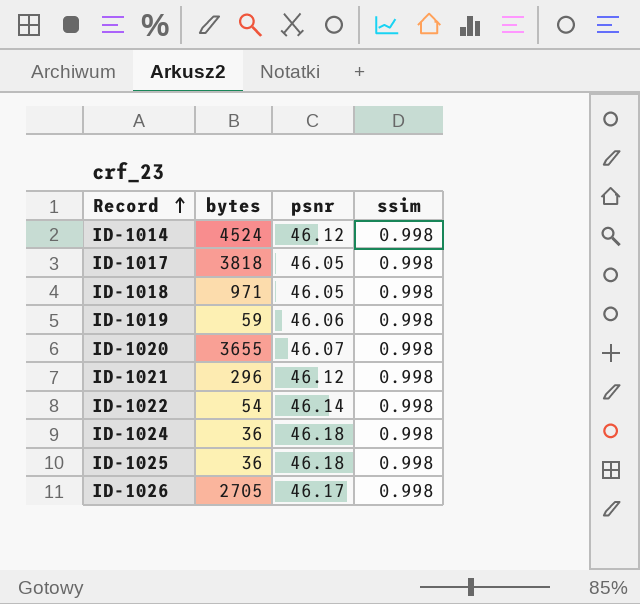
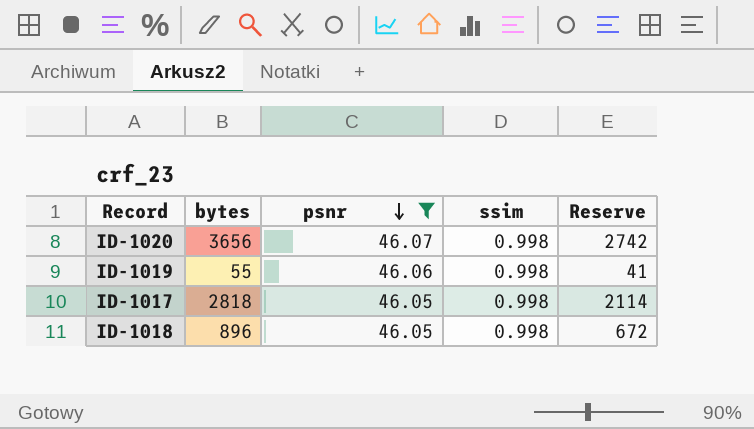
filter: none -> psnr <= 46.07
row order: Record ascending -> psnr descending
column Reserve | formula: none -> [bytes] * 0.75
ID-1020 | bytes: 3655 -> 3656
ID-1019 | bytes: 59 -> 55
ID-1017 | bytes: 3818 -> 2818
ID-1018 | bytes: 971 -> 896

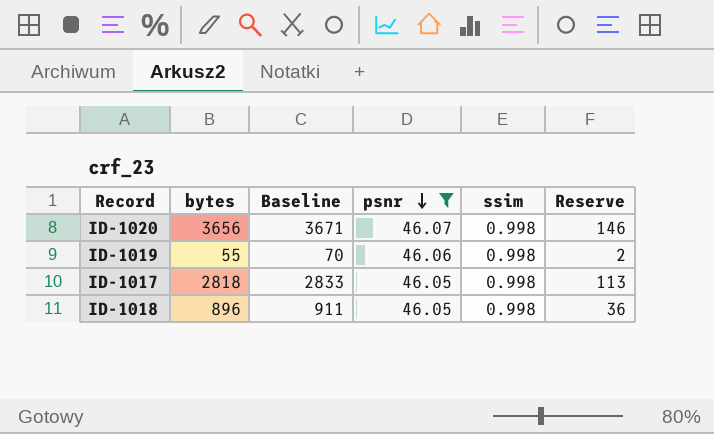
column Baseline | formula: none -> [bytes] + 15
column Reserve | formula: [bytes] * 0.75 -> [bytes] * 0.04

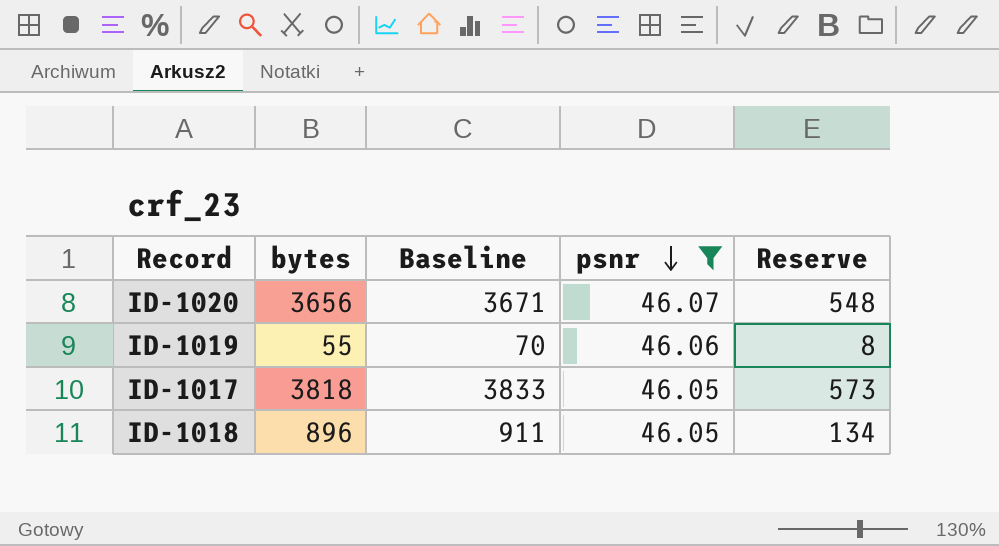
column ssim | position: 5 -> none
column Reserve | formula: [bytes] * 0.04 -> [bytes] * 0.15
ID-1017 | bytes: 2818 -> 3818
ID-1017 | Baseline: 2833 -> 3833

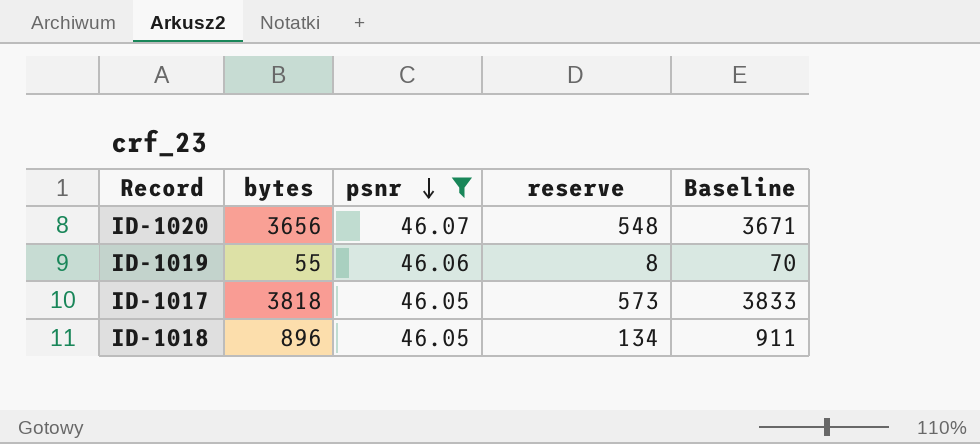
column name: Reserve -> reserve
column Baseline | position: 3 -> 5

